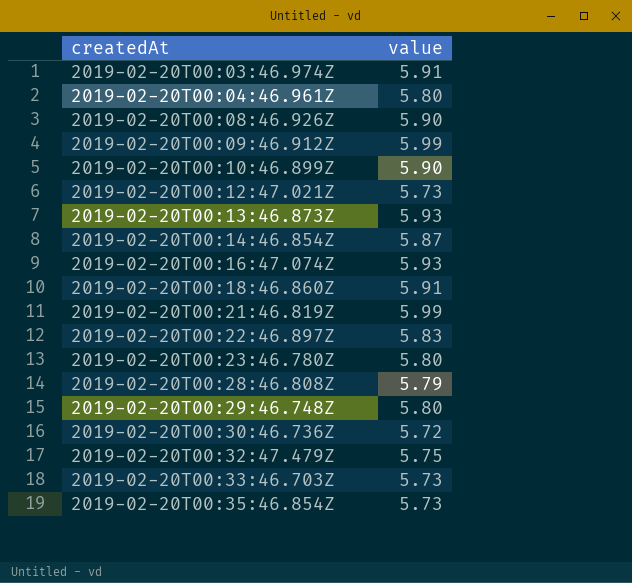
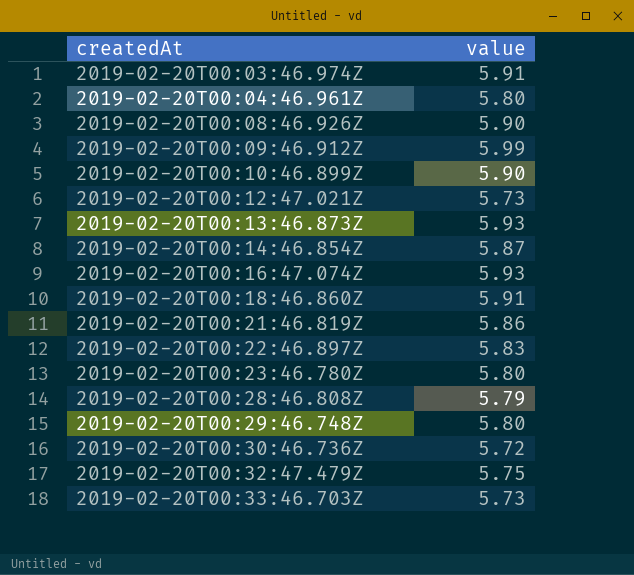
row 2019-02-20T00:35:46.854Z: 5.73 -> none
2019-02-20T00:21:46.819Z | value: 5.99 -> 5.86

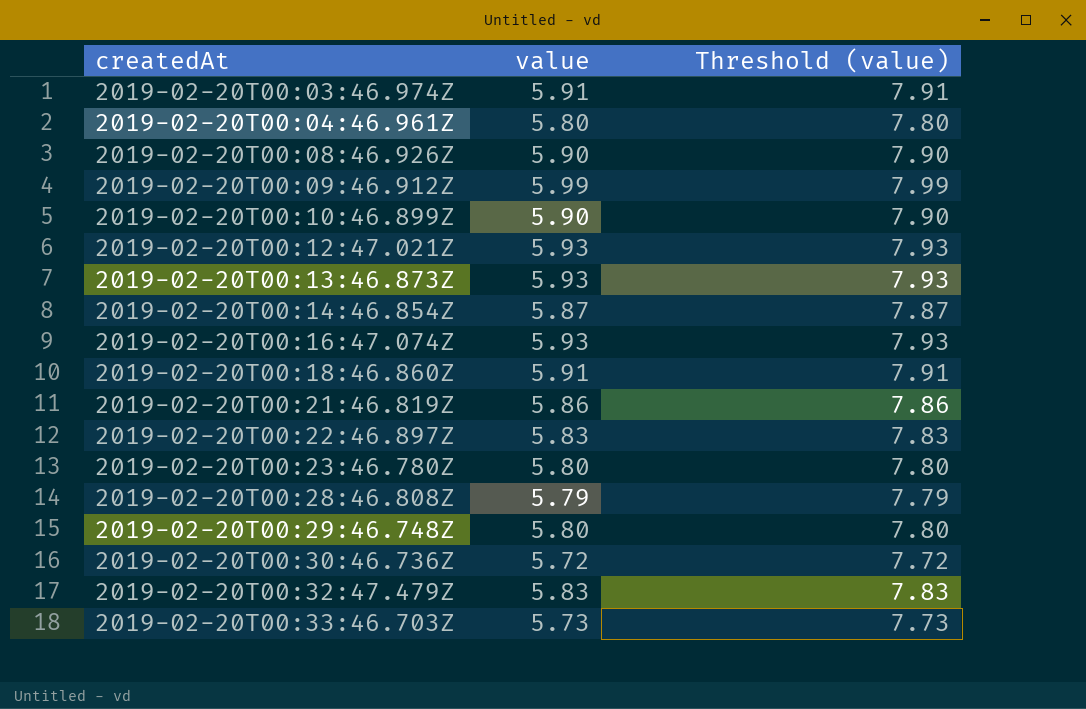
column Threshold (value) | formula: none -> [value] + 2
2019-02-20T00:12:47.021Z | value: 5.73 -> 5.93
2019-02-20T00:32:47.479Z | value: 5.75 -> 5.83

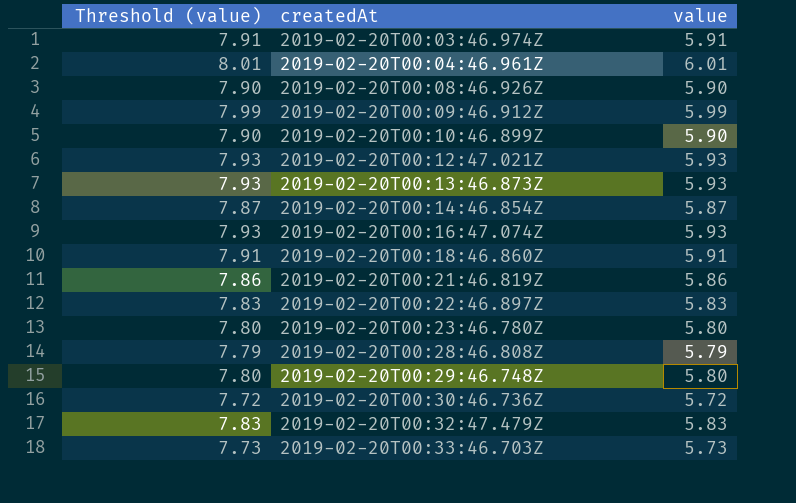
column Threshold (value) | position: 3 -> 1
2019-02-20T00:04:46.961Z | Threshold (value): 7.80 -> 8.01
2019-02-20T00:04:46.961Z | value: 5.80 -> 6.01

